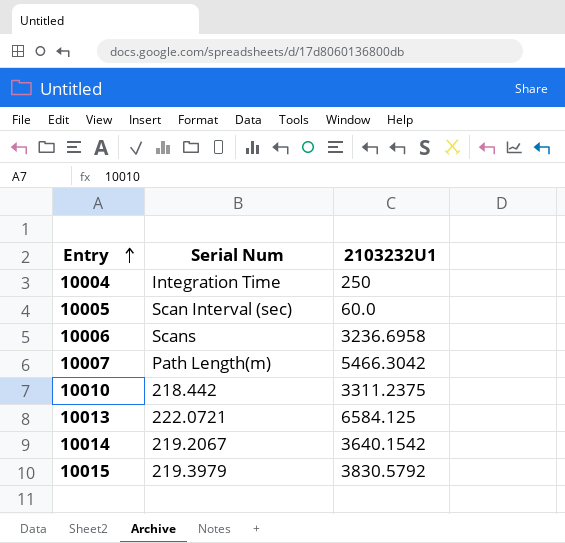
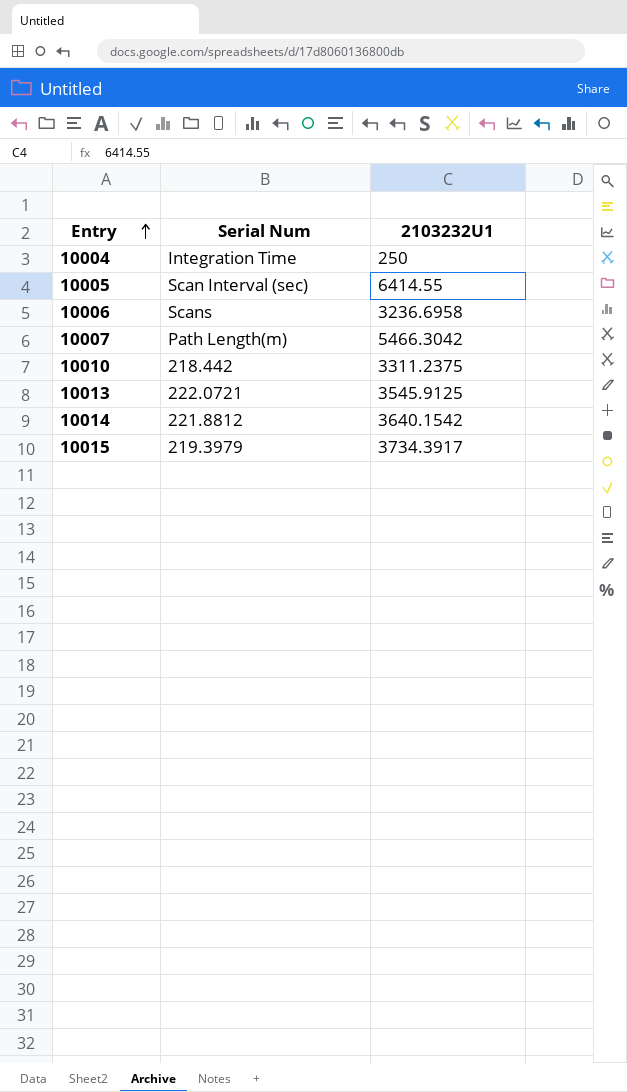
10005 | 2103232U1: 60.0 -> 6414.55
10013 | 2103232U1: 6584.125 -> 3545.9125
10014 | Serial Num: 219.2067 -> 221.8812
10015 | 2103232U1: 3830.5792 -> 3734.3917

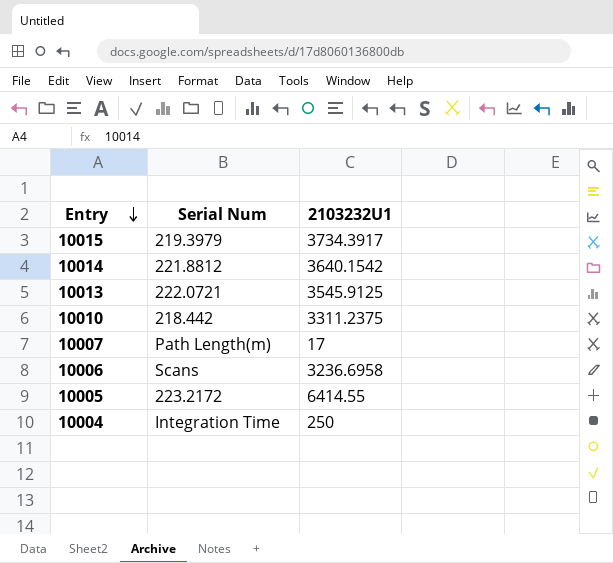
row order: Entry ascending -> Entry descending
10007 | 2103232U1: 5466.3042 -> 17
10005 | Serial Num: Scan Interval (sec) -> 223.2172

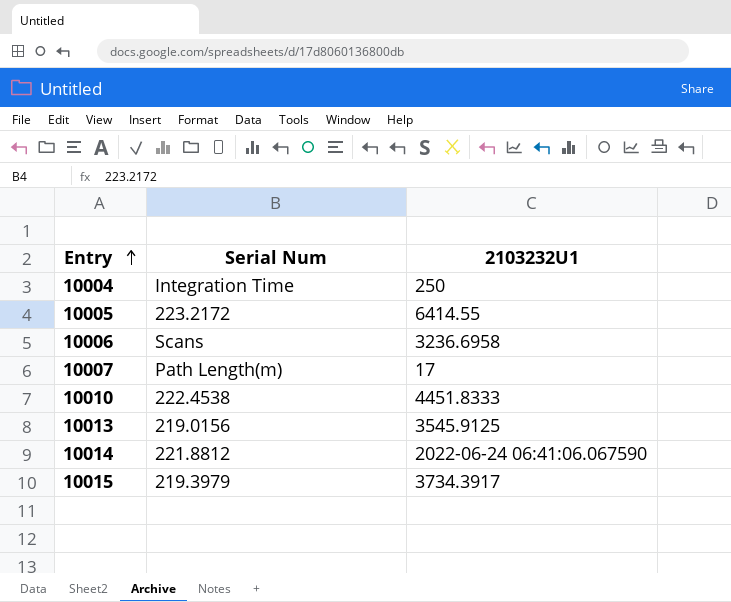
row order: Entry descending -> Entry ascending
10010 | Serial Num: 218.442 -> 222.4538
10010 | 2103232U1: 3311.2375 -> 4451.8333
10013 | Serial Num: 222.0721 -> 219.0156
10014 | 2103232U1: 3640.1542 -> 2022-06-24 06:41:06.067590

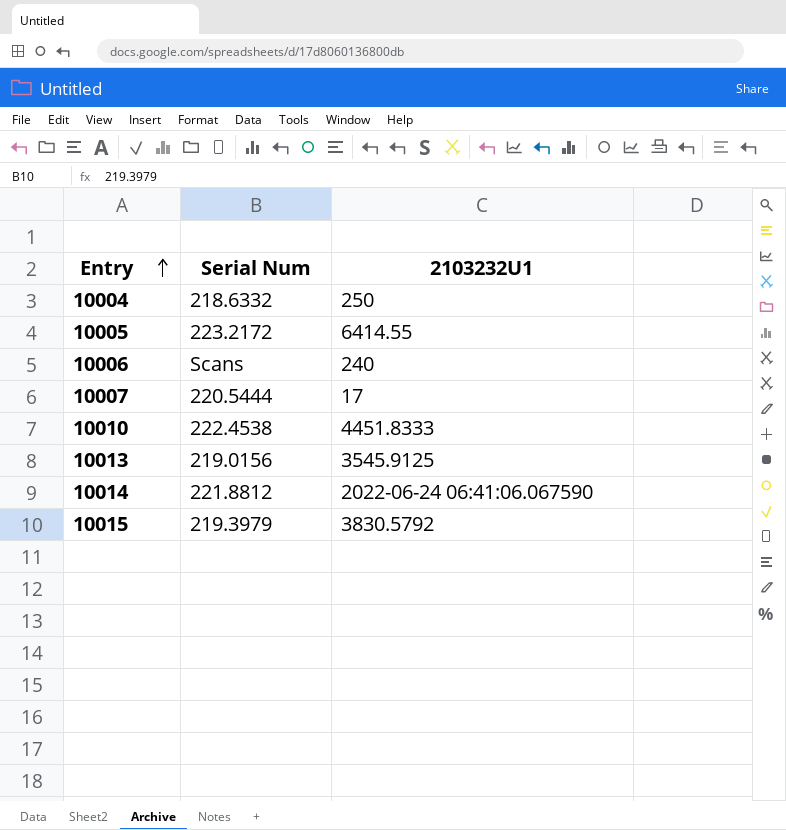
10004 | Serial Num: Integration Time -> 218.6332
10006 | 2103232U1: 3236.6958 -> 240
10007 | Serial Num: Path Length(m) -> 220.5444
10015 | 2103232U1: 3734.3917 -> 3830.5792

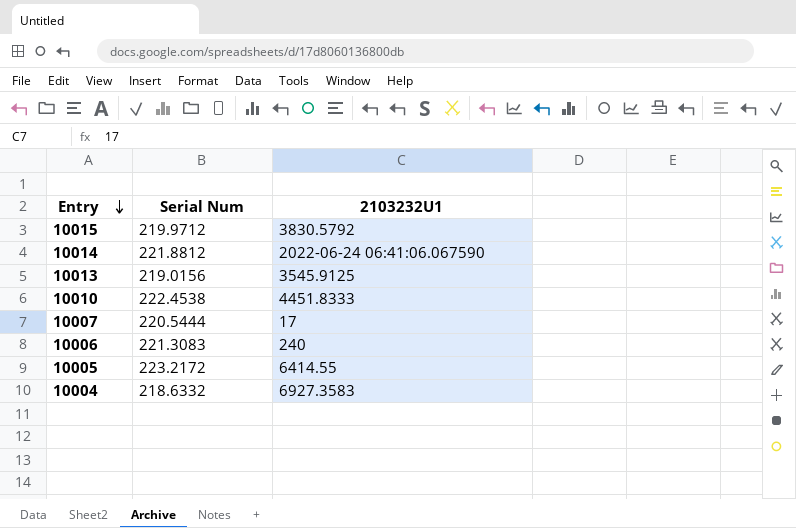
row order: Entry ascending -> Entry descending
10015 | Serial Num: 219.3979 -> 219.9712
10006 | Serial Num: Scans -> 221.3083
10004 | 2103232U1: 250 -> 6927.3583

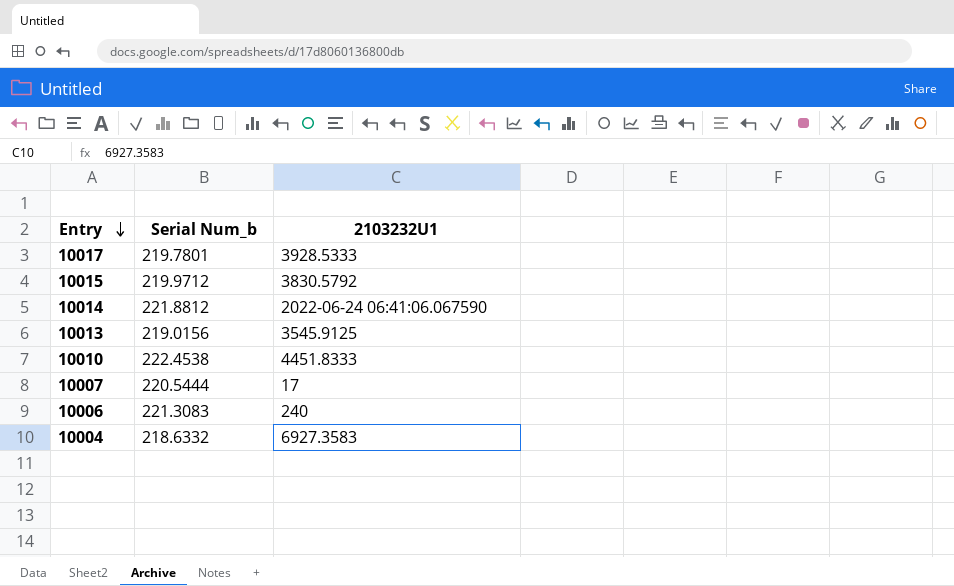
column name: Serial Num -> Serial Num_b
row 10005: 223.2172 | 6414.55 -> none
row 10017: none -> 219.7801 | 3928.5333

